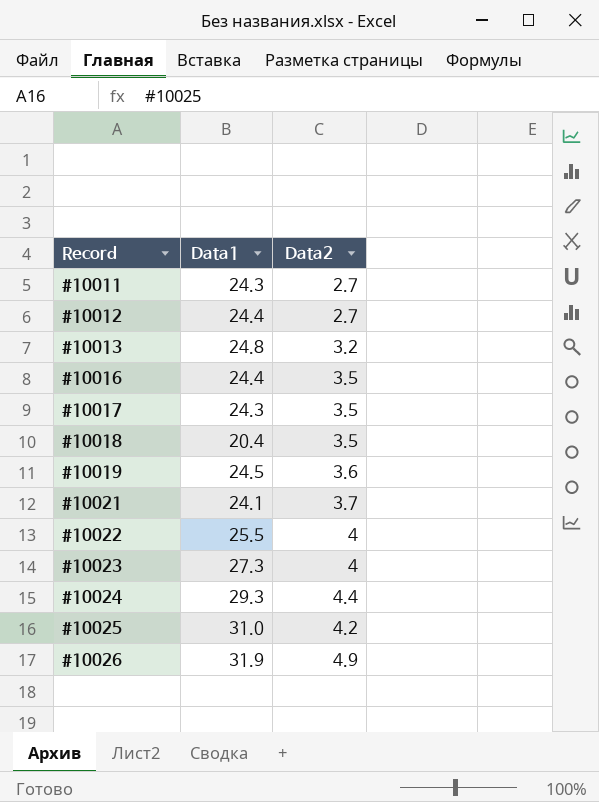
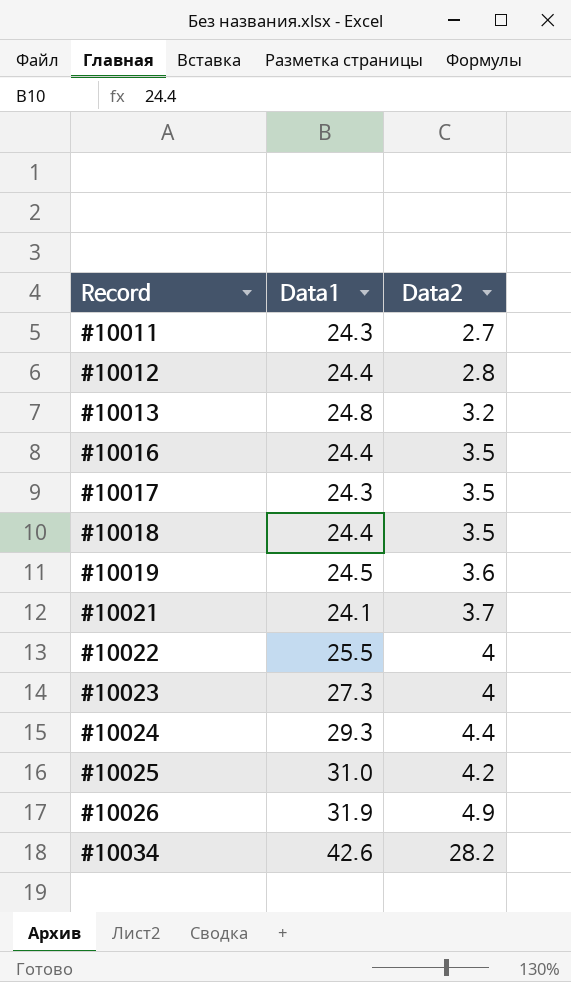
#10012 | Data2: 2.7 -> 2.8
#10018 | Data1: 20.4 -> 24.4
row #10034: none -> 42.6 | 28.2

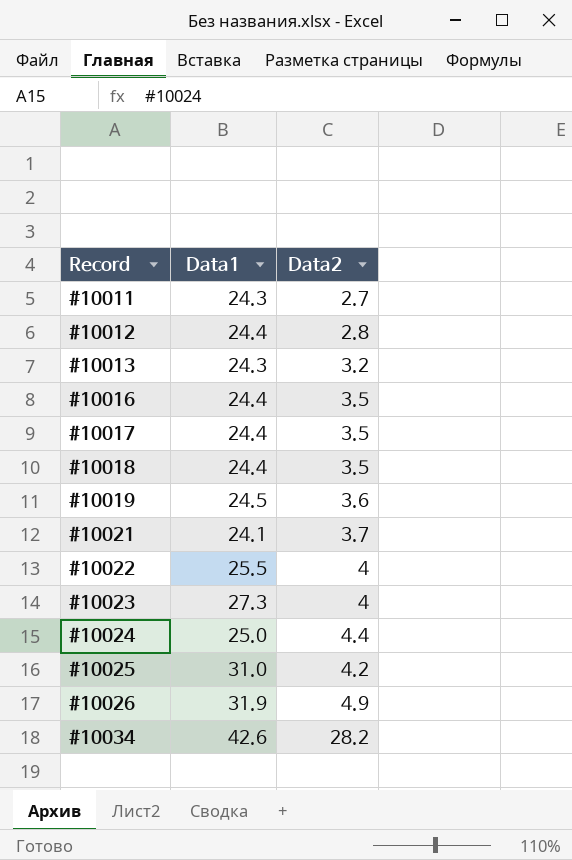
#10013 | Data1: 24.8 -> 24.3
#10017 | Data1: 24.3 -> 24.4
#10024 | Data1: 29.3 -> 25.0

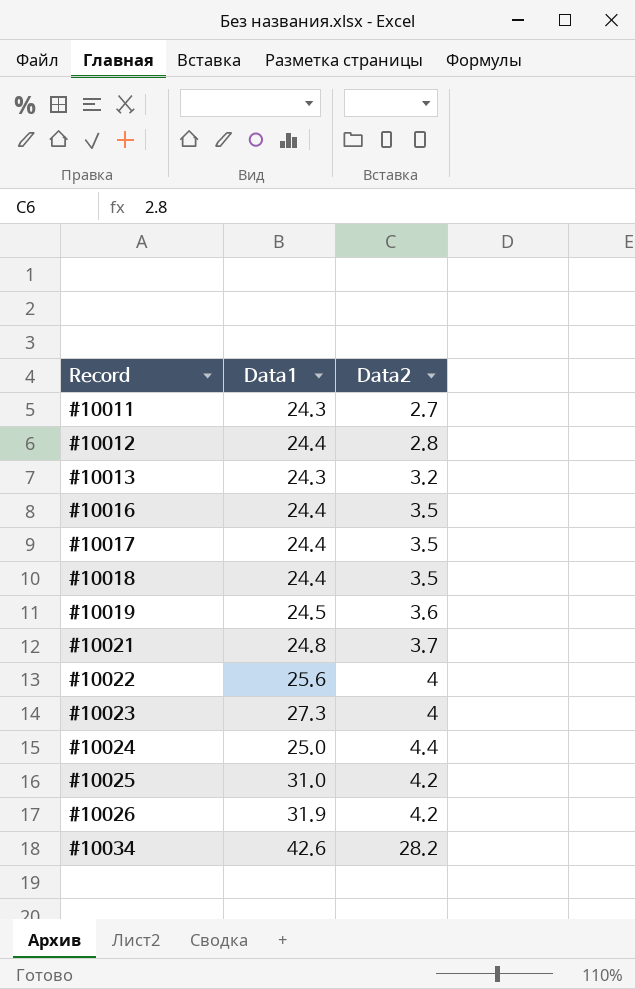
#10021 | Data1: 24.1 -> 24.8
#10022 | Data1: 25.5 -> 25.6
#10026 | Data2: 4.9 -> 4.2

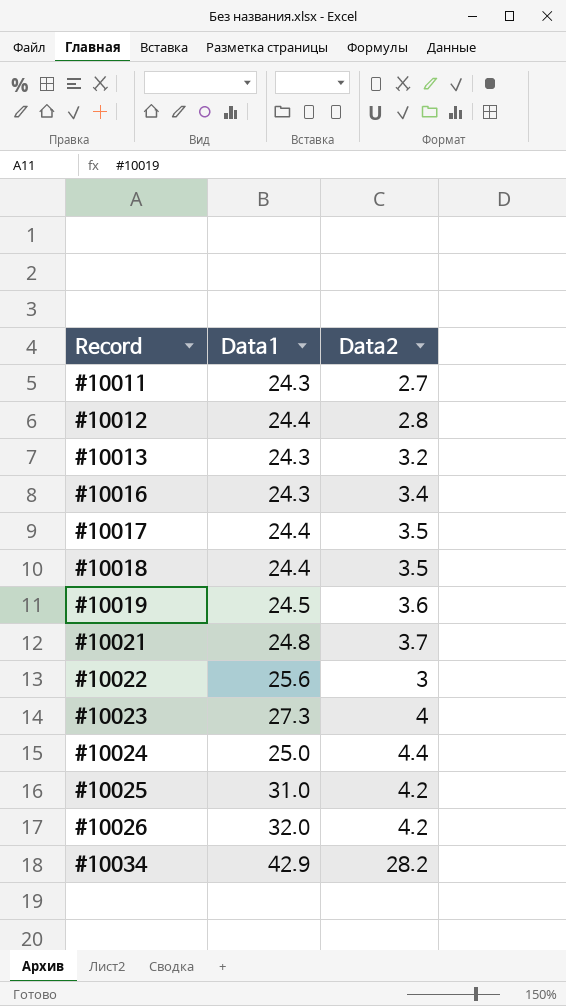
#10016 | Data1: 24.4 -> 24.3
#10016 | Data2: 3.5 -> 3.4
#10022 | Data2: 4 -> 3
#10026 | Data1: 31.9 -> 32.0
#10034 | Data1: 42.6 -> 42.9

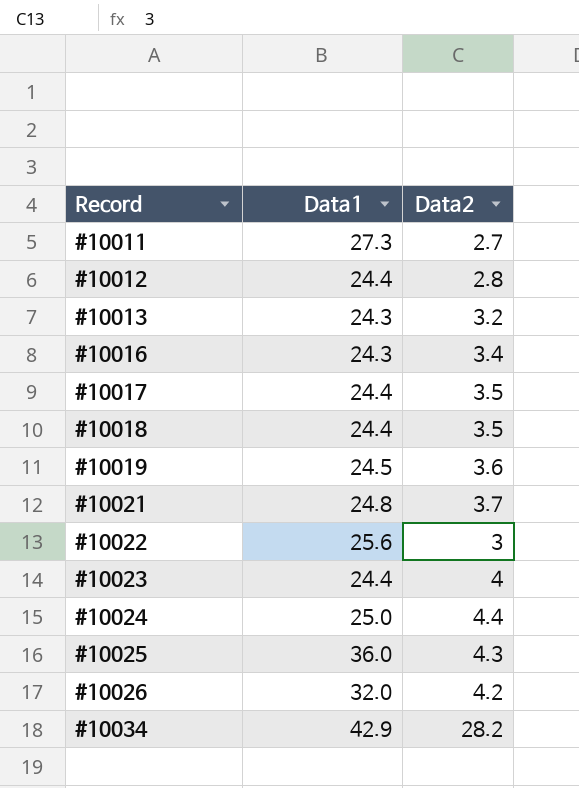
#10011 | Data1: 24.3 -> 27.3
#10023 | Data1: 27.3 -> 24.4
#10025 | Data1: 31.0 -> 36.0
#10025 | Data2: 4.2 -> 4.3

